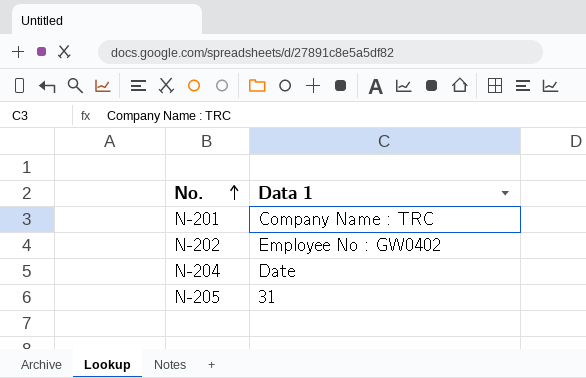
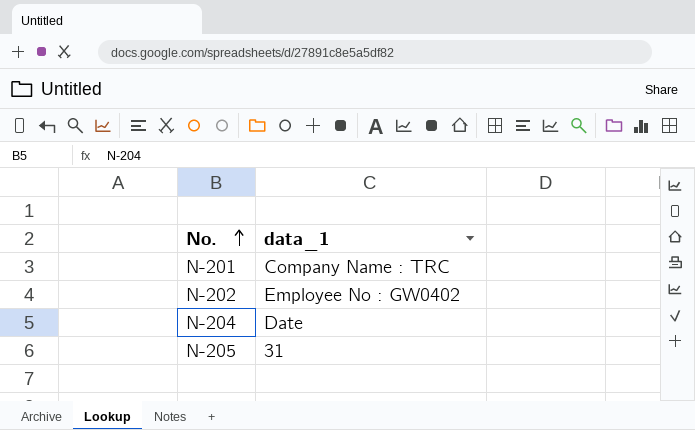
column name: Data 1 -> data_1

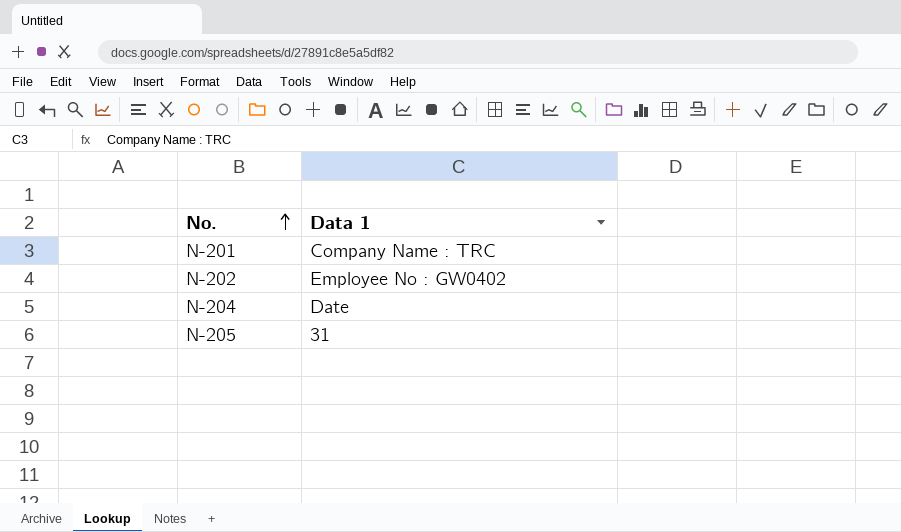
column name: data_1 -> Data 1

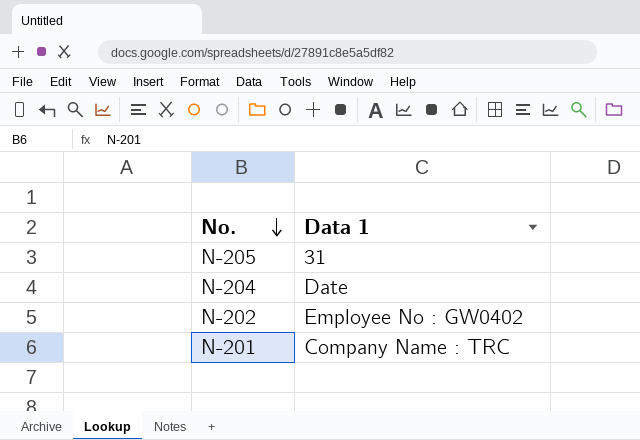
row order: No. ascending -> No. descending

